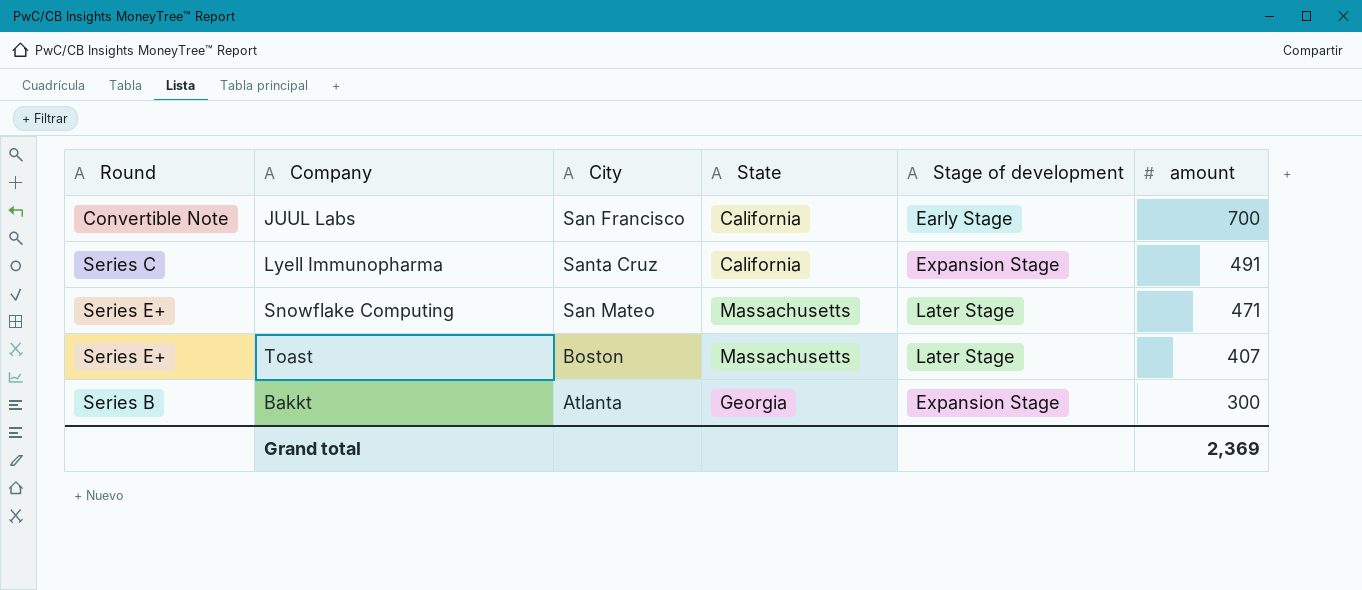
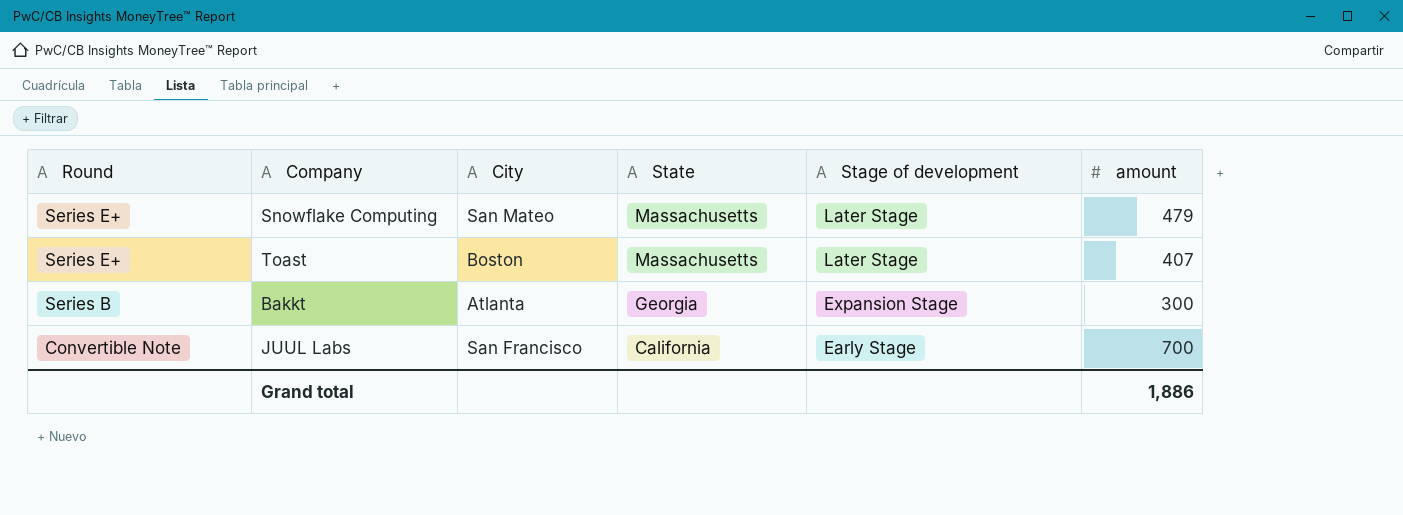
row order: amount descending -> Round descending
row Lyell Immunopharma: Series C | Santa Cruz | California | Expansion Stage | 491 -> none
Snowflake Computing | amount: 471 -> 479
Grand total | amount: 2,369 -> 1,886

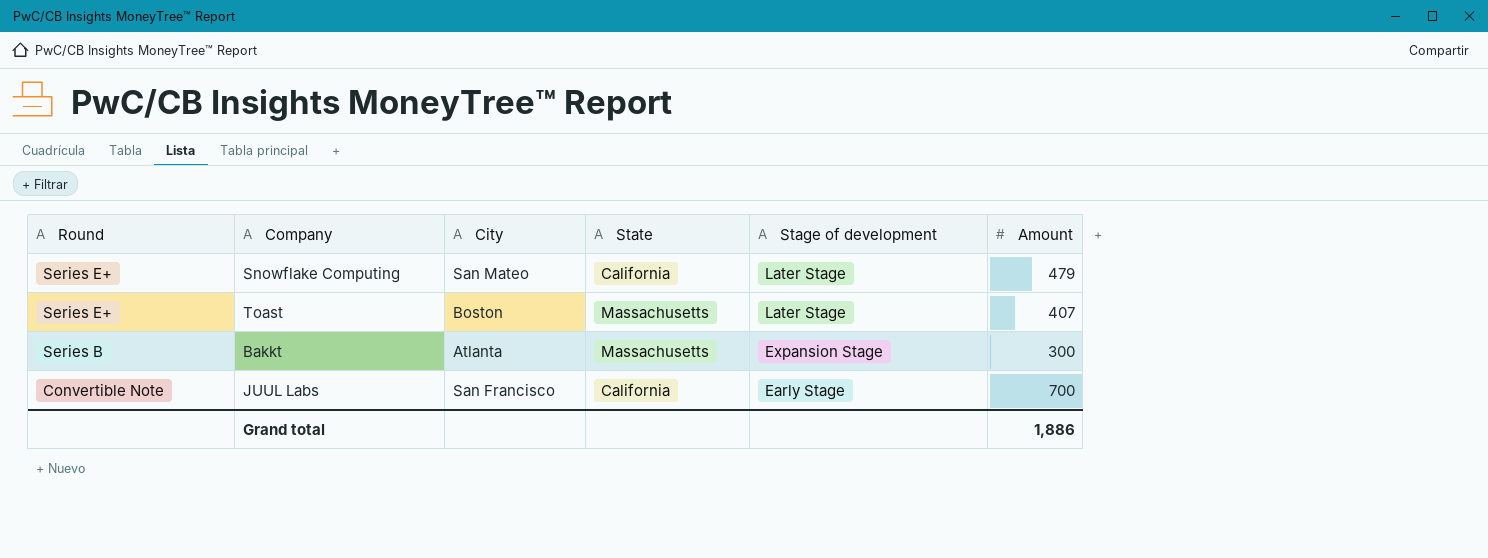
column name: amount -> Amount
Snowflake Computing | State: Massachusetts -> California
Bakkt | State: Georgia -> Massachusetts

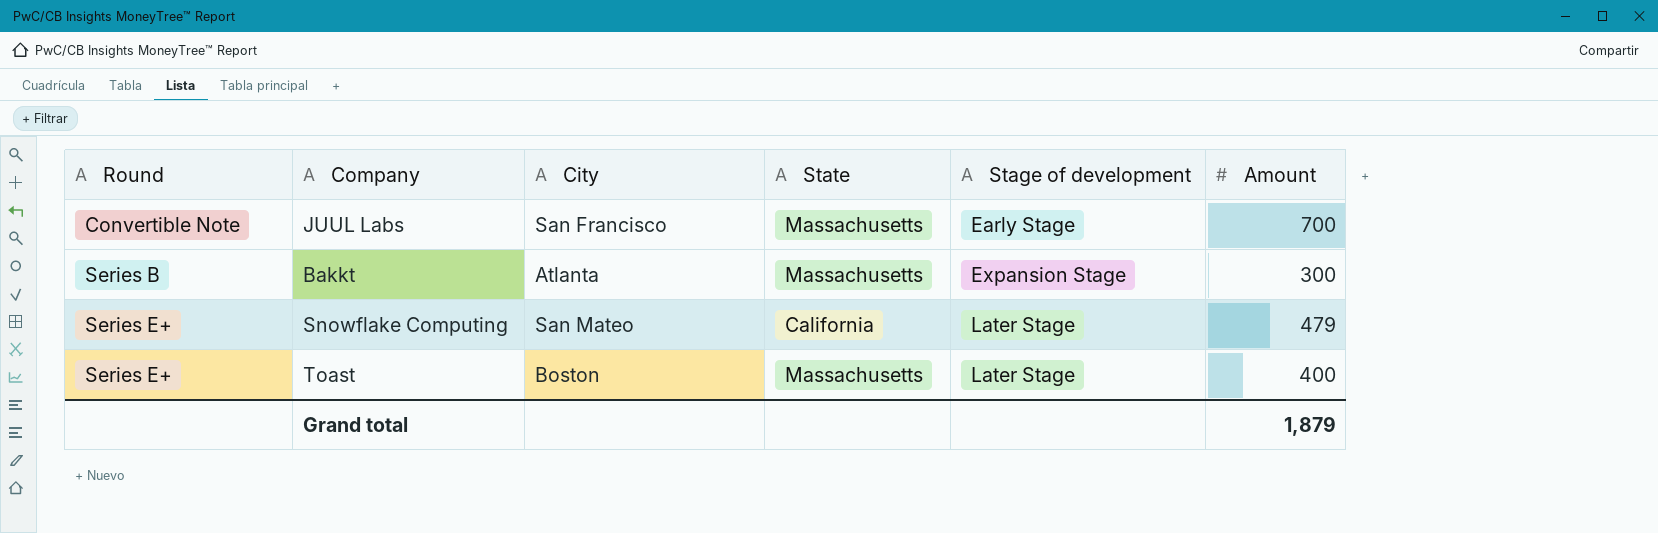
row order: Round descending -> Round ascending
JUUL Labs | State: California -> Massachusetts
Toast | Amount: 407 -> 400
Grand total | Amount: 1,886 -> 1,879

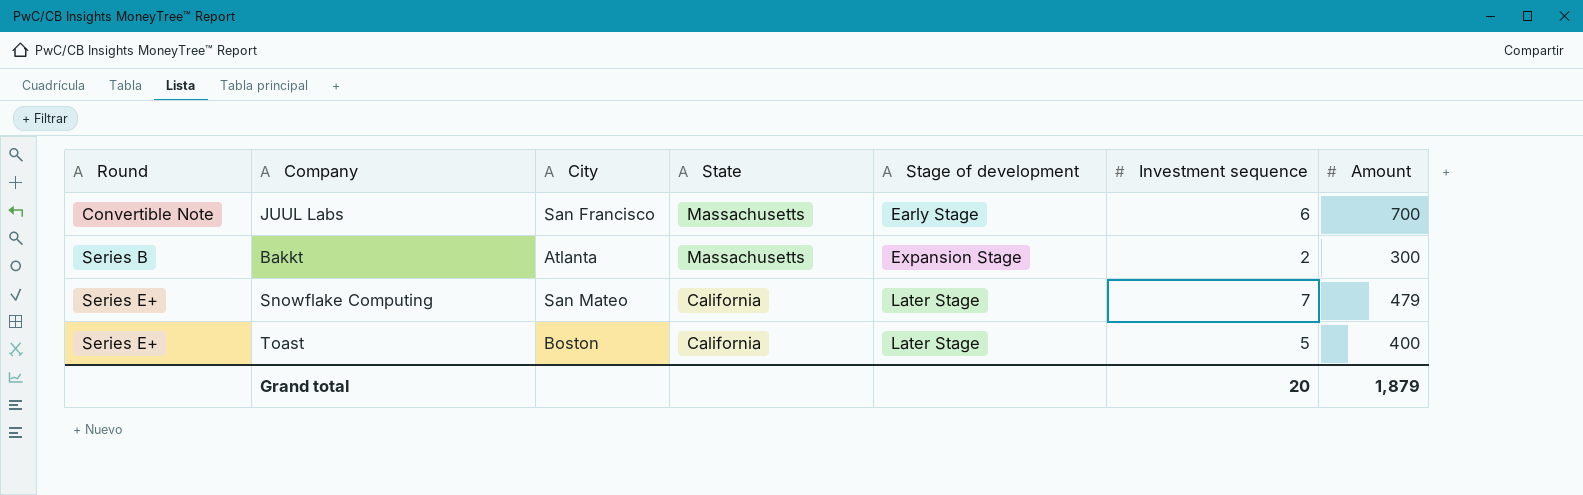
column Investment sequence | position: none -> 6
Toast | State: Massachusetts -> California

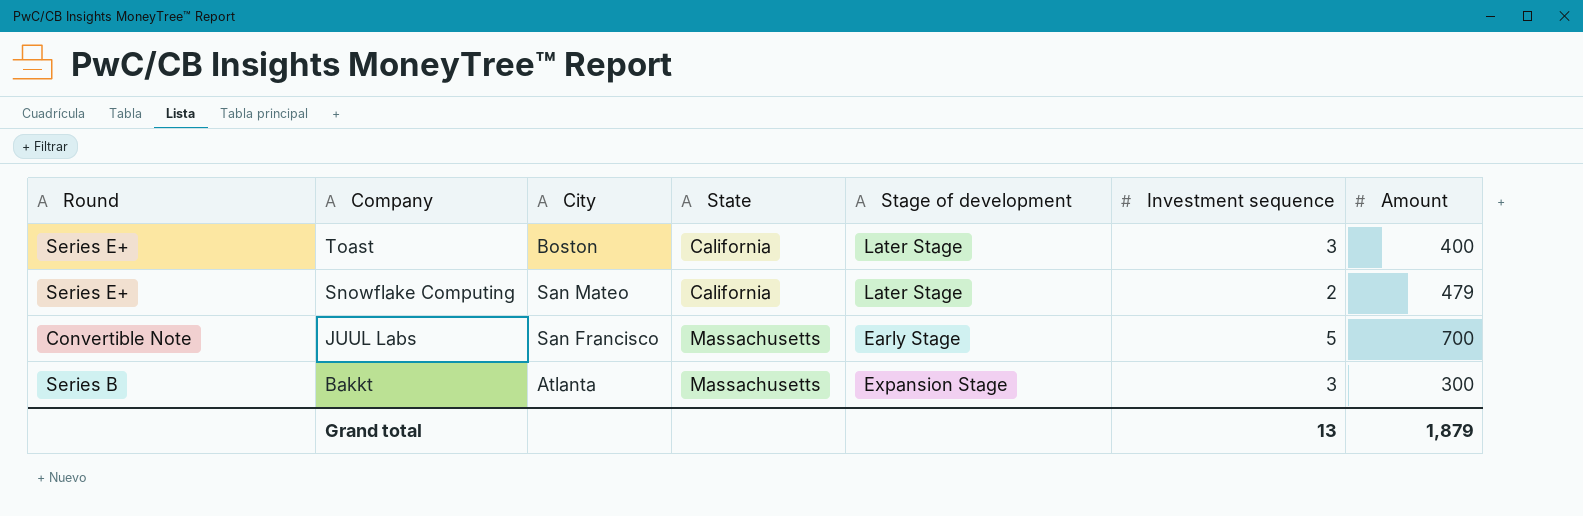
row order: Round ascending -> Company descending
Toast | Investment sequence: 5 -> 3
Snowflake Computing | Investment sequence: 7 -> 2
JUUL Labs | Investment sequence: 6 -> 5
Bakkt | Investment sequence: 2 -> 3
Grand total | Investment sequence: 20 -> 13

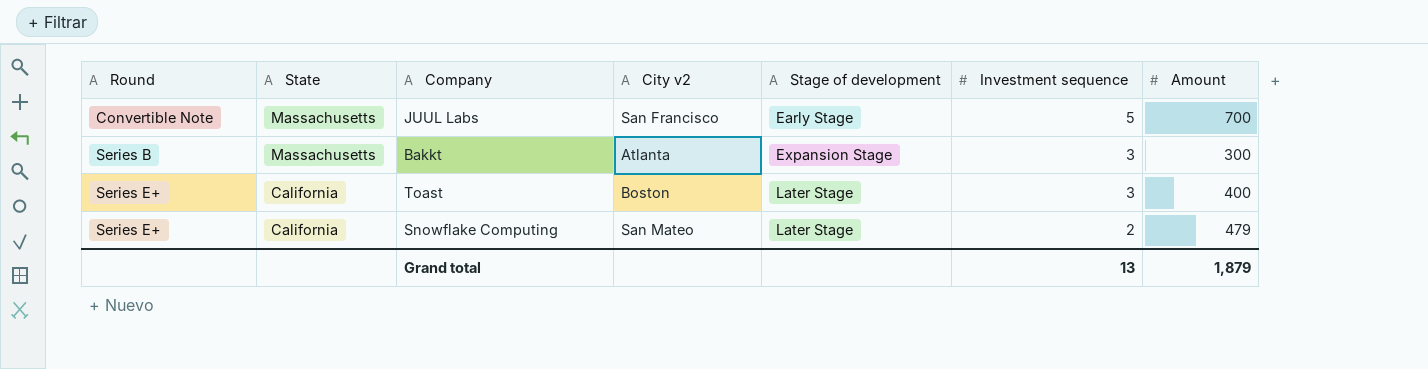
row order: Company descending -> Round ascending
column State | position: 4 -> 2
column name: City -> City v2

